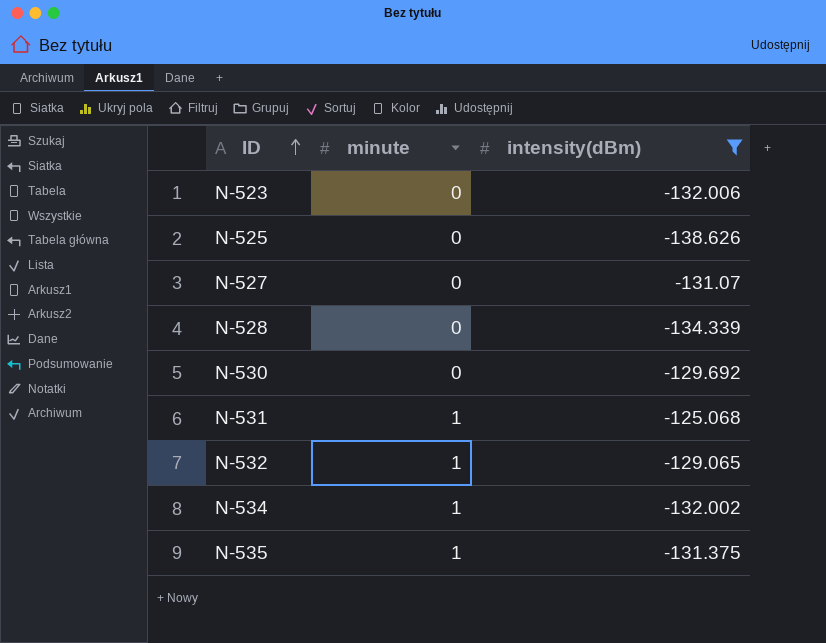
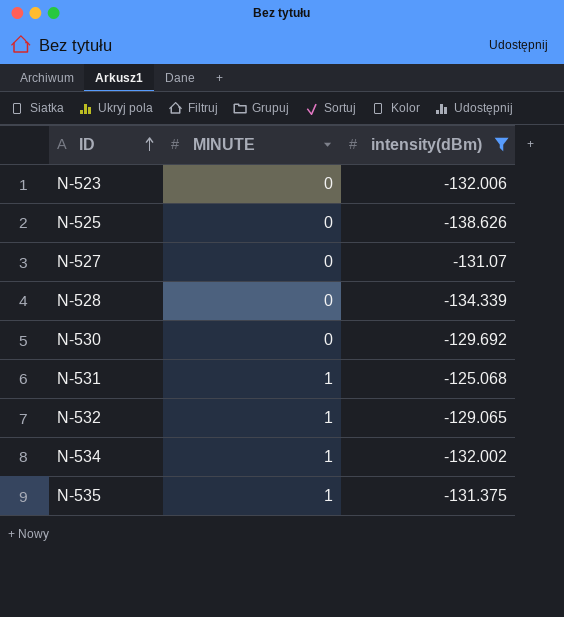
column name: minute -> MINUTE

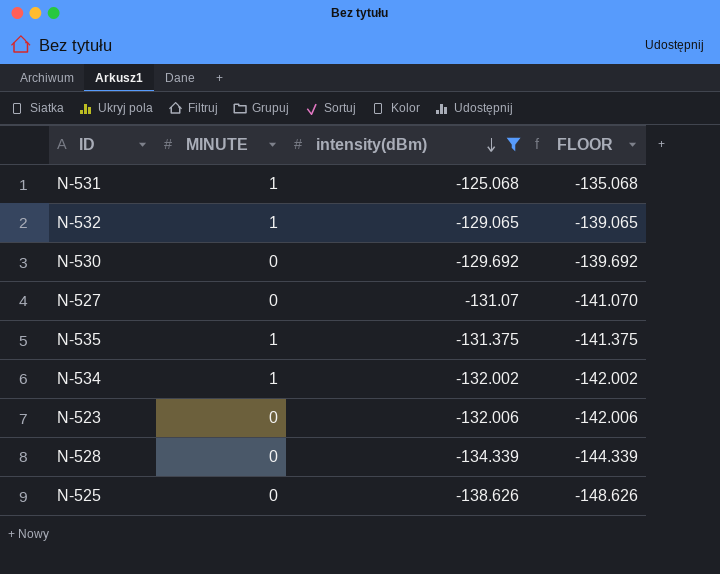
row order: ID ascending -> intensity(dBm) descending
column FLOOR | formula: none -> [intensity(dBm)] - 10

